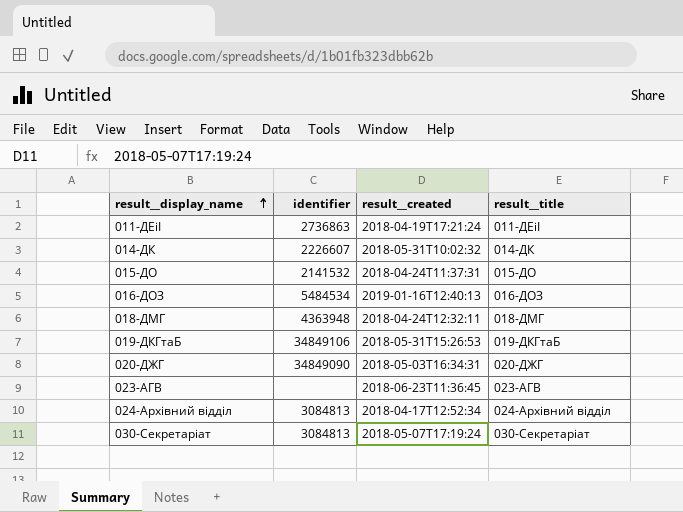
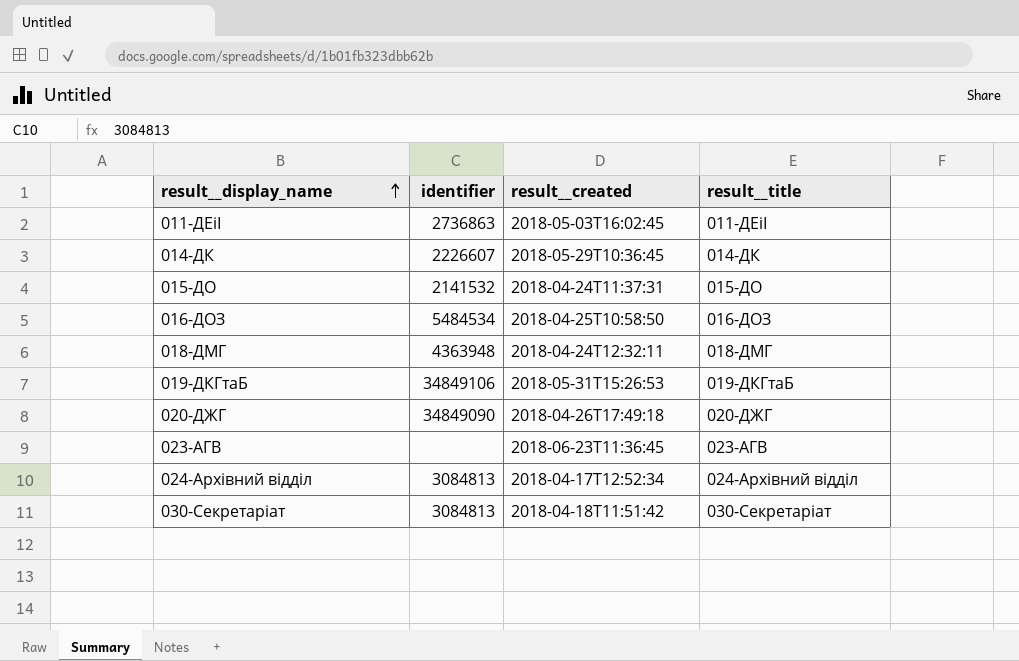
011-ДЕіІ | result__created: 2018-04-19T17:21:24 -> 2018-05-03T16:02:45
014-ДК | result__created: 2018-05-31T10:02:32 -> 2018-05-29T10:36:45
016-ДОЗ | result__created: 2019-01-16T12:40:13 -> 2018-04-25T10:58:50
020-ДЖГ | result__created: 2018-05-03T16:34:31 -> 2018-04-26T17:49:18
030-Секретаріат | result__created: 2018-05-07T17:19:24 -> 2018-04-18T11:51:42

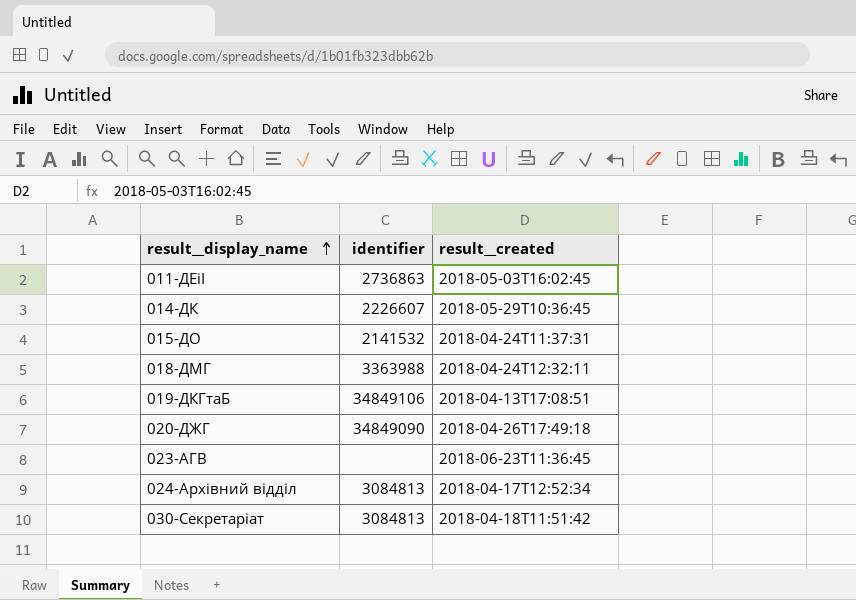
column result__title | position: 4 -> none
row 016-ДОЗ: 5484534 | 2018-04-25T10:58:50 | 016-ДОЗ -> none
018-ДМГ | identifier: 4363948 -> 3363988
019-ДКГтаБ | result__created: 2018-05-31T15:26:53 -> 2018-04-13T17:08:51

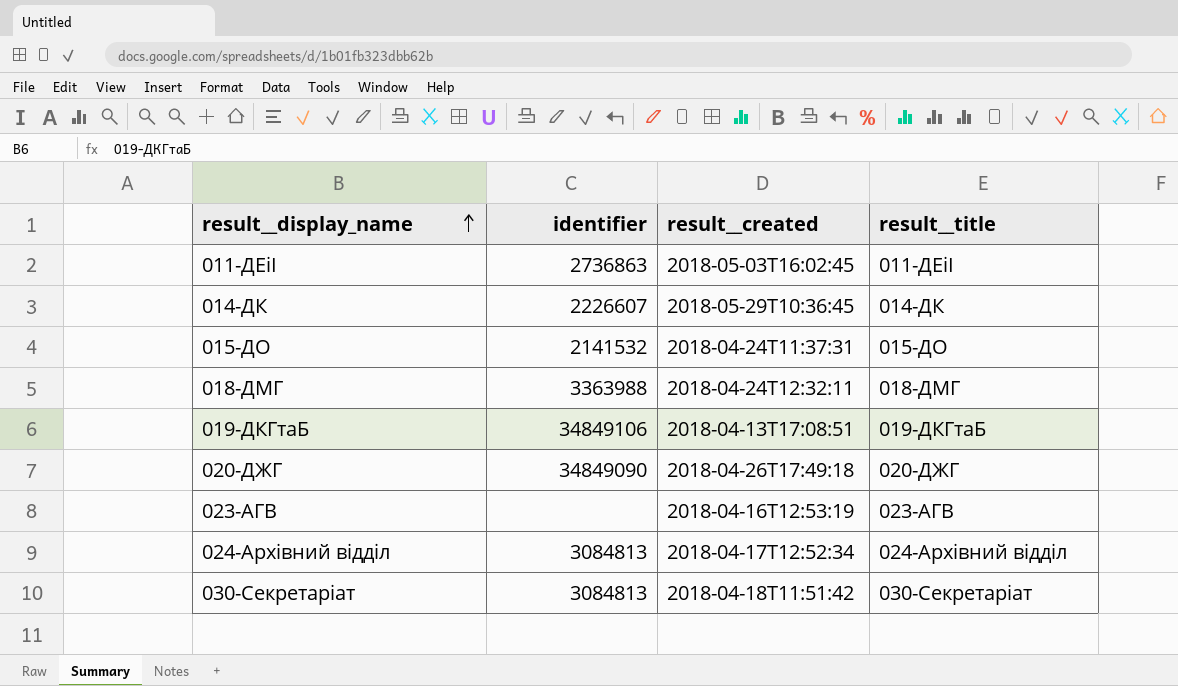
column result__title | position: none -> 4
023-АГВ | result__created: 2018-06-23T11:36:45 -> 2018-04-16T12:53:19

